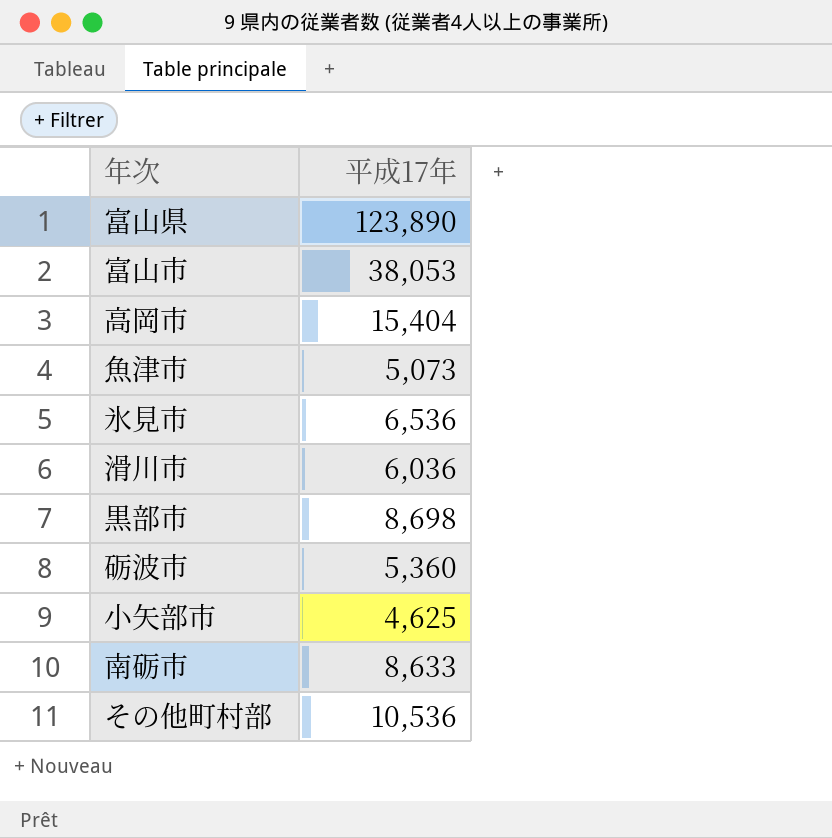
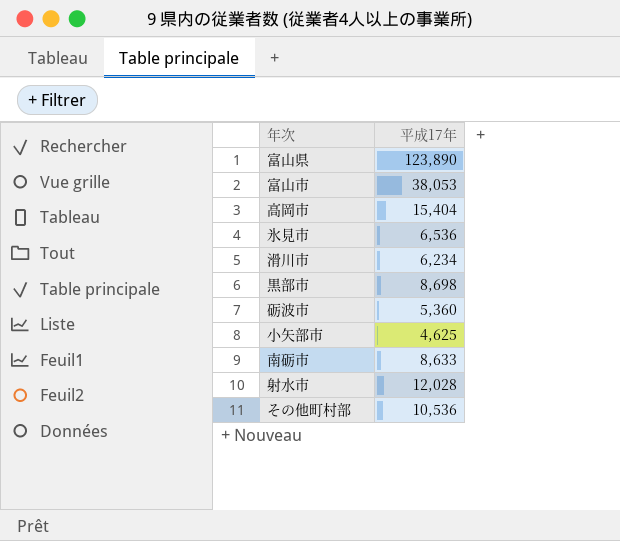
row 魚津市: 5,073 -> none
滑川市 | 平成17年: 6,036 -> 6,234
row 射水市: none -> 12,028

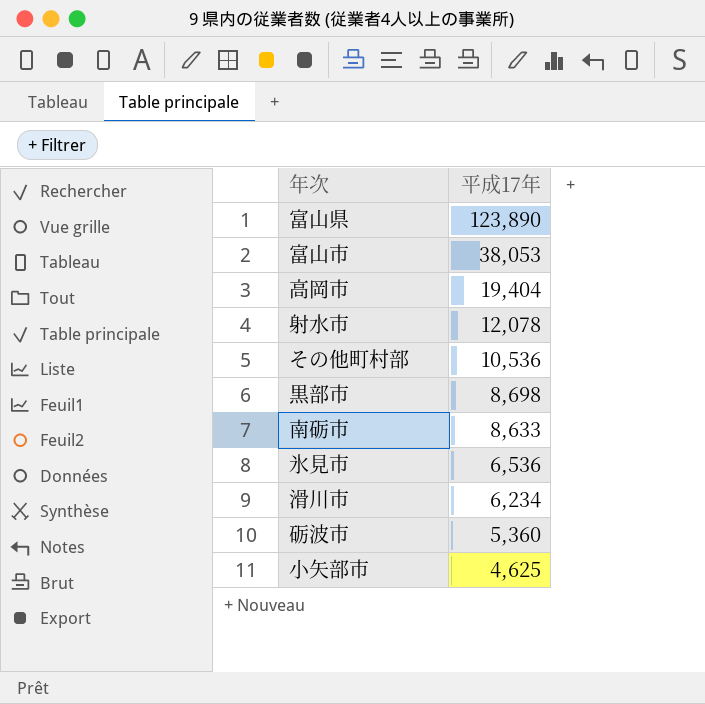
row order: none -> 平成17年 descending
高岡市 | 平成17年: 15,404 -> 19,404
射水市 | 平成17年: 12,028 -> 12,078

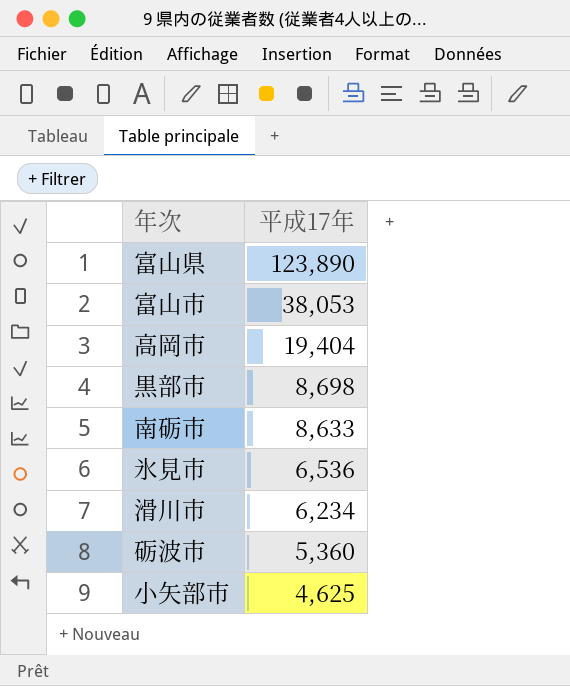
row 射水市: 12,078 -> none
row その他町村部: 10,536 -> none

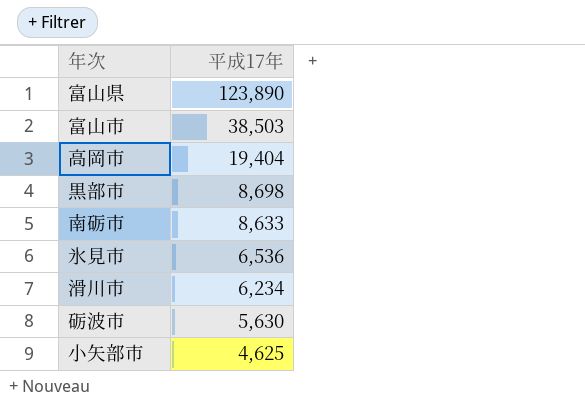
富山市 | 平成17年: 38,053 -> 38,503
砺波市 | 平成17年: 5,360 -> 5,630

